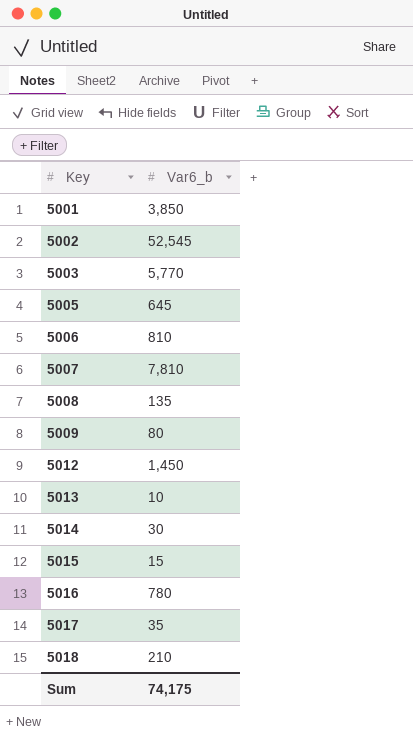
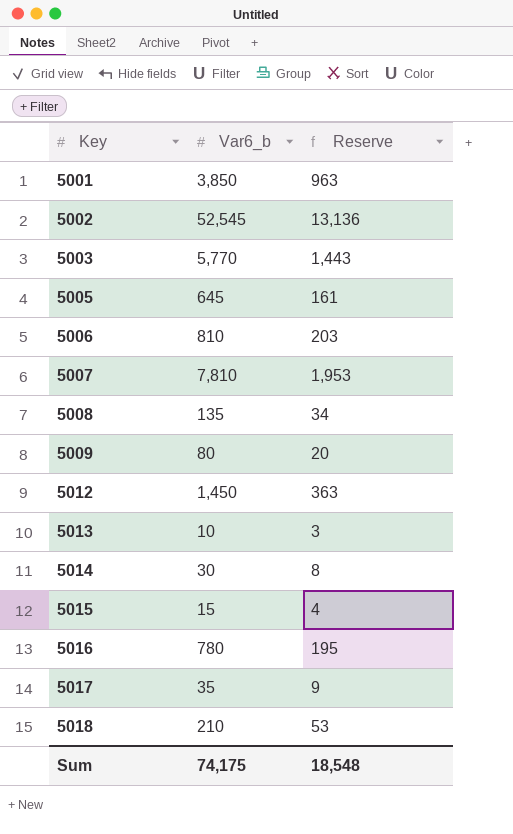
column Reserve | formula: none -> [Var6_b] * 0.25

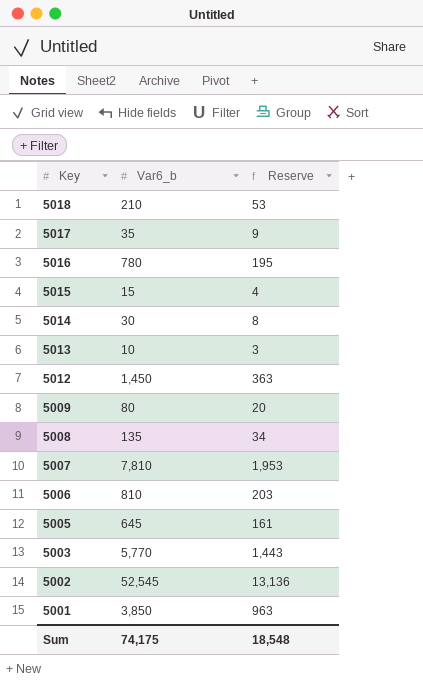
row order: Key ascending -> Key descending

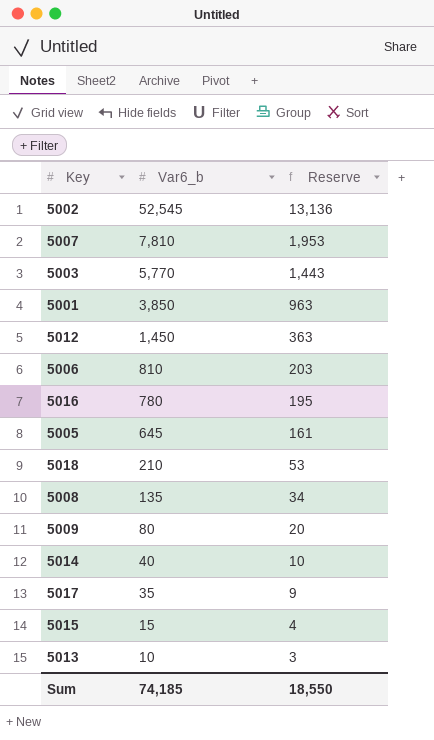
row order: Key descending -> Var6_b descending
5014 | Var6_b: 30 -> 40
5014 | Reserve: 8 -> 10
Sum | Var6_b: 74,175 -> 74,185
Sum | Reserve: 18,548 -> 18,550

